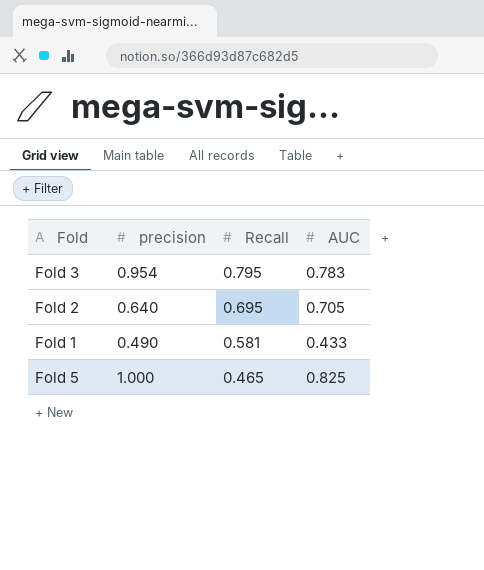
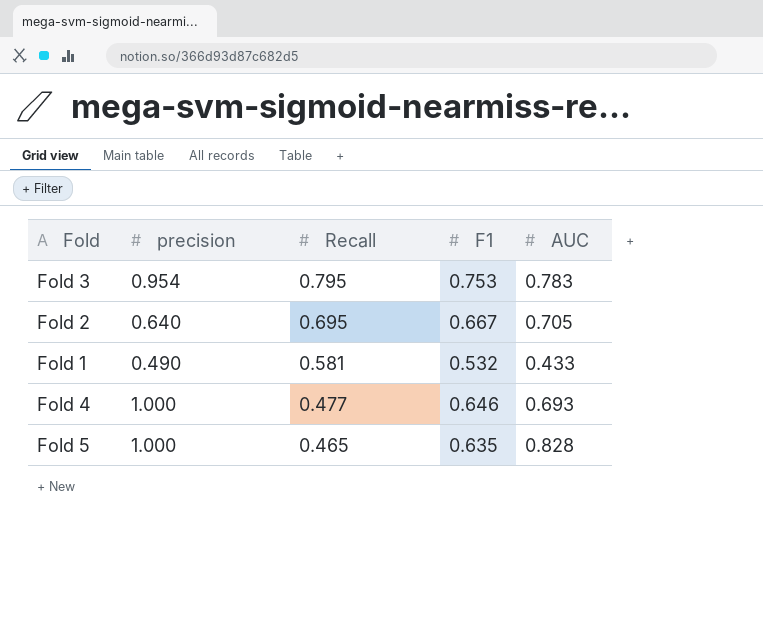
column F1 | position: none -> 4
row Fold 4: none -> 1.000 | 0.477 | 0.646 | 0.693
Fold 5 | AUC: 0.825 -> 0.828

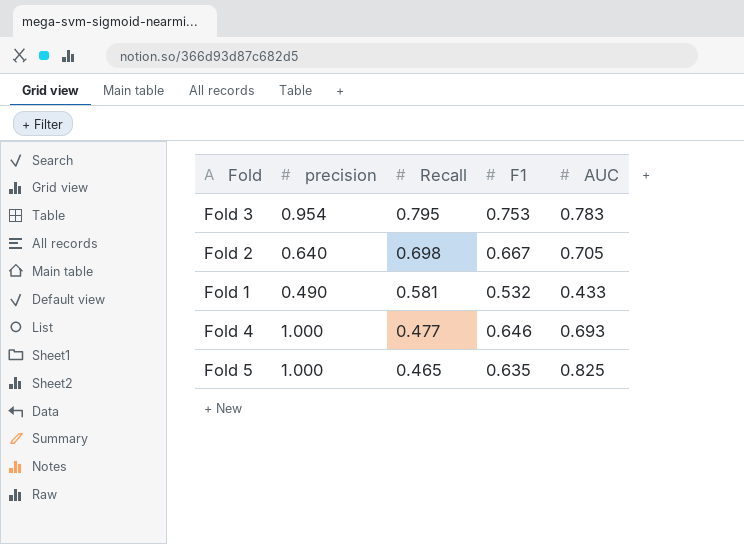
Fold 2 | Recall: 0.695 -> 0.698
Fold 5 | AUC: 0.828 -> 0.825

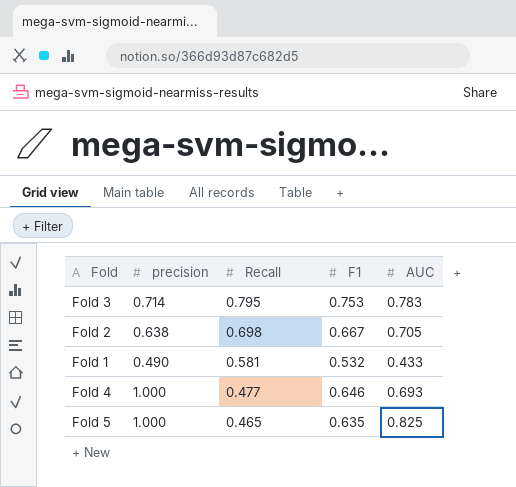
Fold 3 | precision: 0.954 -> 0.714
Fold 2 | precision: 0.640 -> 0.638

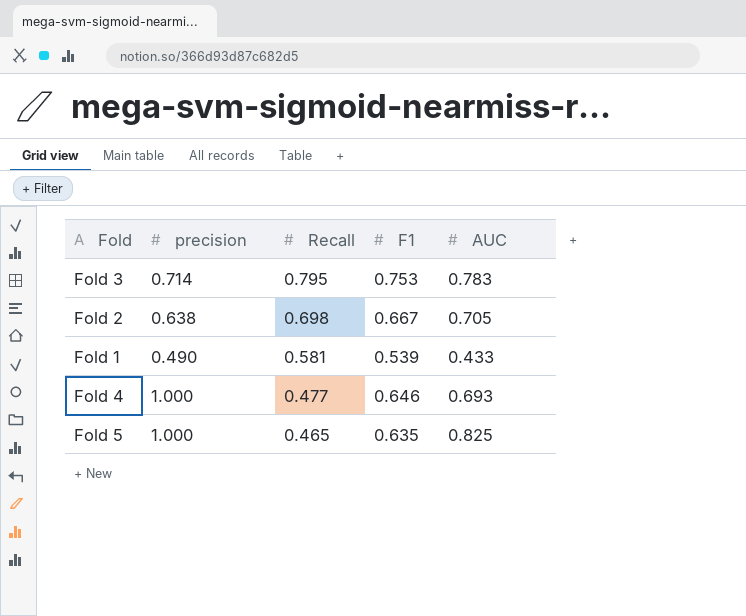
Fold 1 | F1: 0.532 -> 0.539

